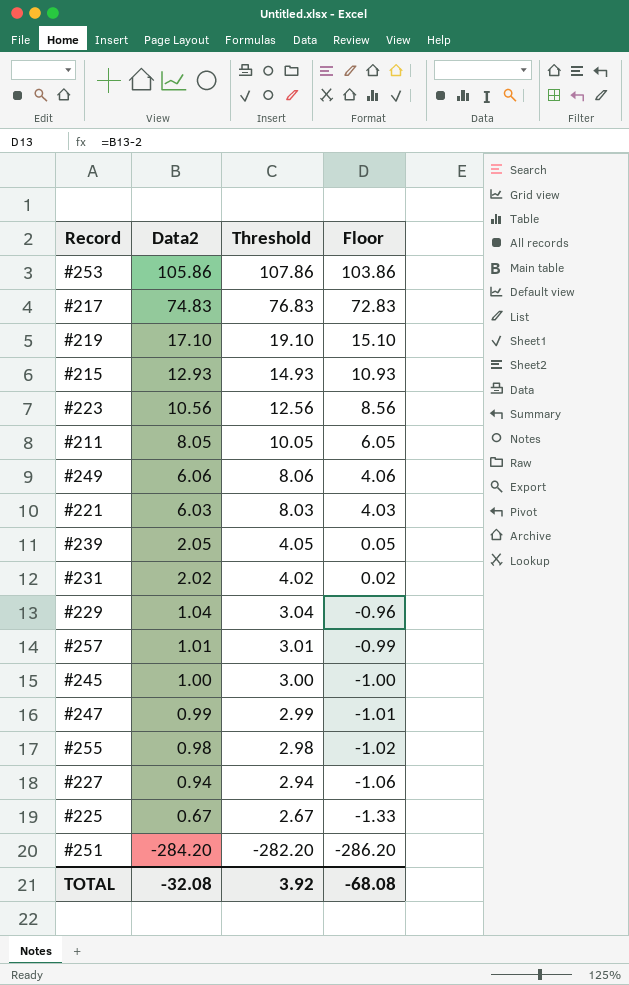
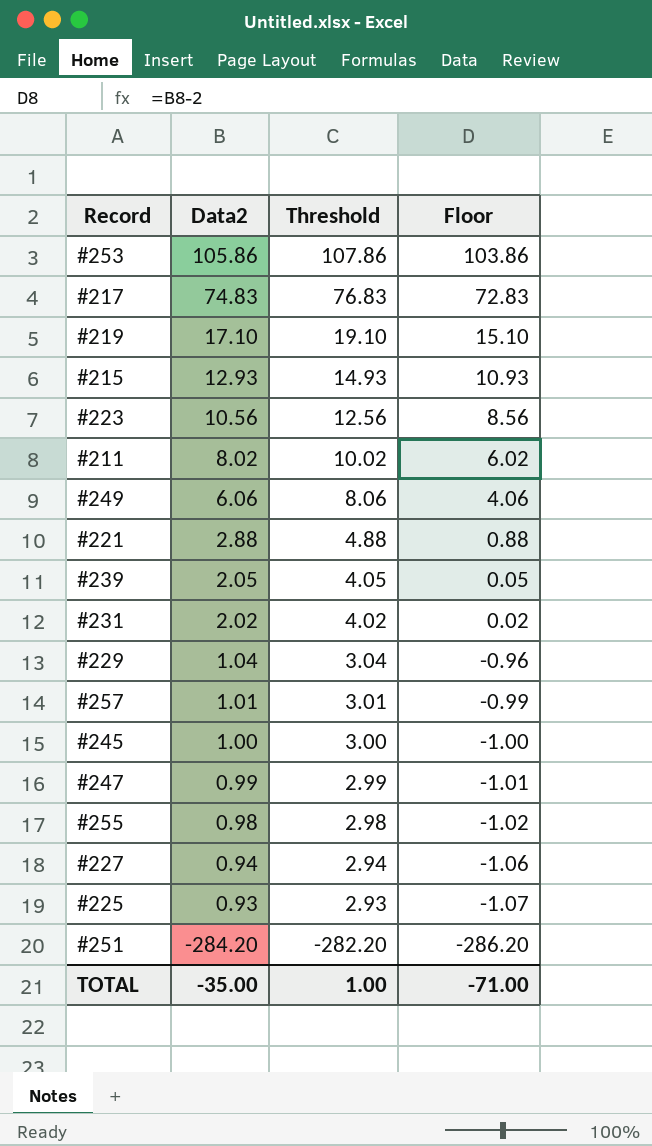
#211 | Data2: 8.05 -> 8.02
#211 | Threshold: 10.05 -> 10.02
#211 | Floor: 6.05 -> 6.02
#221 | Data2: 6.03 -> 2.88
#221 | Threshold: 8.03 -> 4.88
#221 | Floor: 4.03 -> 0.88
#225 | Data2: 0.67 -> 0.93
#225 | Threshold: 2.67 -> 2.93
#225 | Floor: -1.33 -> -1.07
TOTAL | Data2: -32.08 -> -35.00
TOTAL | Threshold: 3.92 -> 1.00
TOTAL | Floor: -68.08 -> -71.00

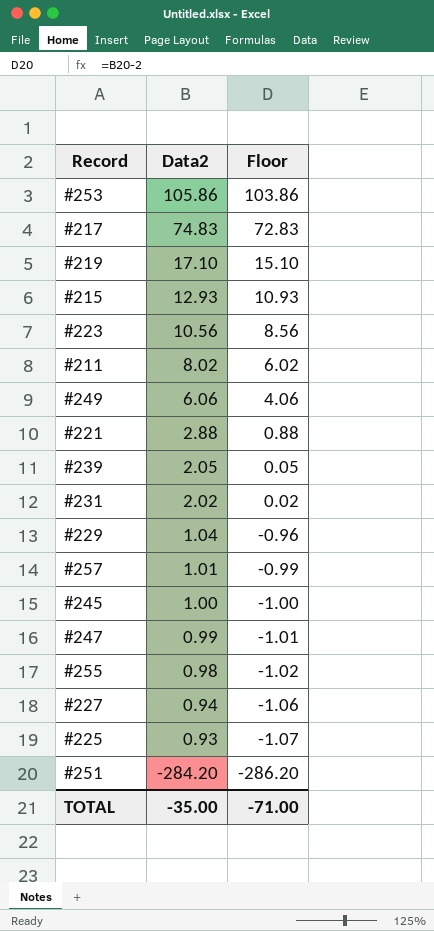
column Threshold | formula: [Data2] + 2 -> none

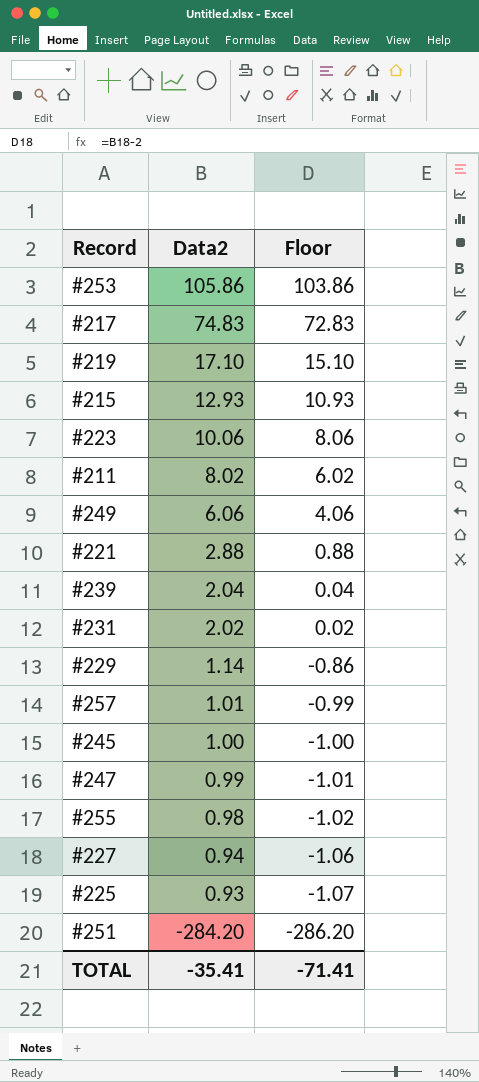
#223 | Data2: 10.56 -> 10.06
#223 | Floor: 8.56 -> 8.06
#239 | Data2: 2.05 -> 2.04
#239 | Floor: 0.05 -> 0.04
#229 | Data2: 1.04 -> 1.14
#229 | Floor: -0.96 -> -0.86
TOTAL | Data2: -35.00 -> -35.41
TOTAL | Floor: -71.00 -> -71.41

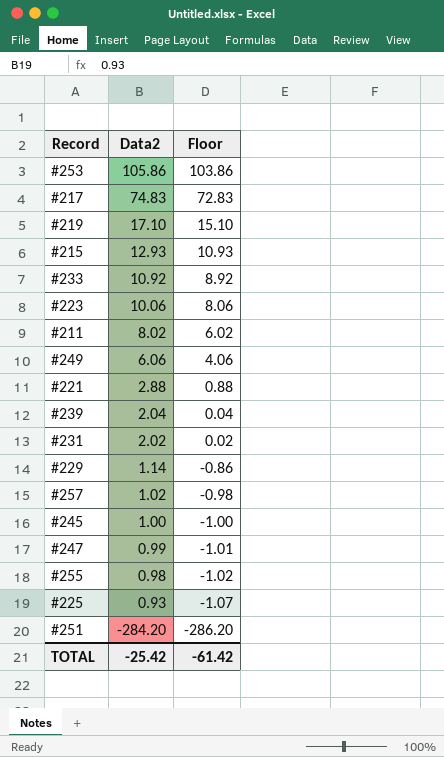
row #227: 0.94 | -1.06 -> none
row #233: none -> 10.92 | 8.92
#257 | Data2: 1.01 -> 1.02
#257 | Floor: -0.99 -> -0.98
TOTAL | Data2: -35.41 -> -25.42
TOTAL | Floor: -71.41 -> -61.42

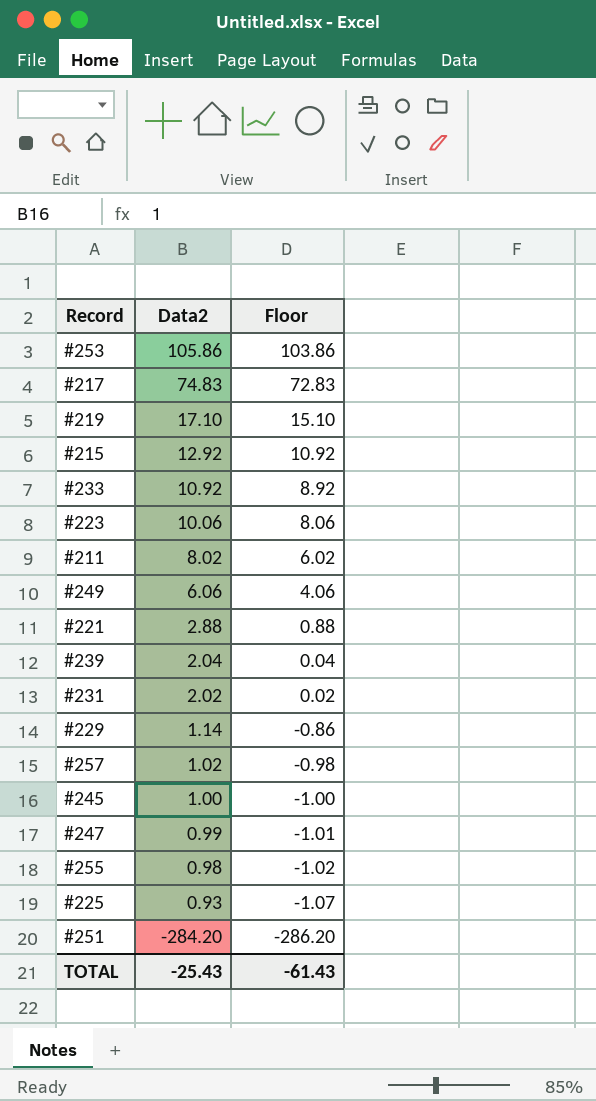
#215 | Data2: 12.93 -> 12.92
#215 | Floor: 10.93 -> 10.92
TOTAL | Data2: -25.42 -> -25.43
TOTAL | Floor: -61.42 -> -61.43

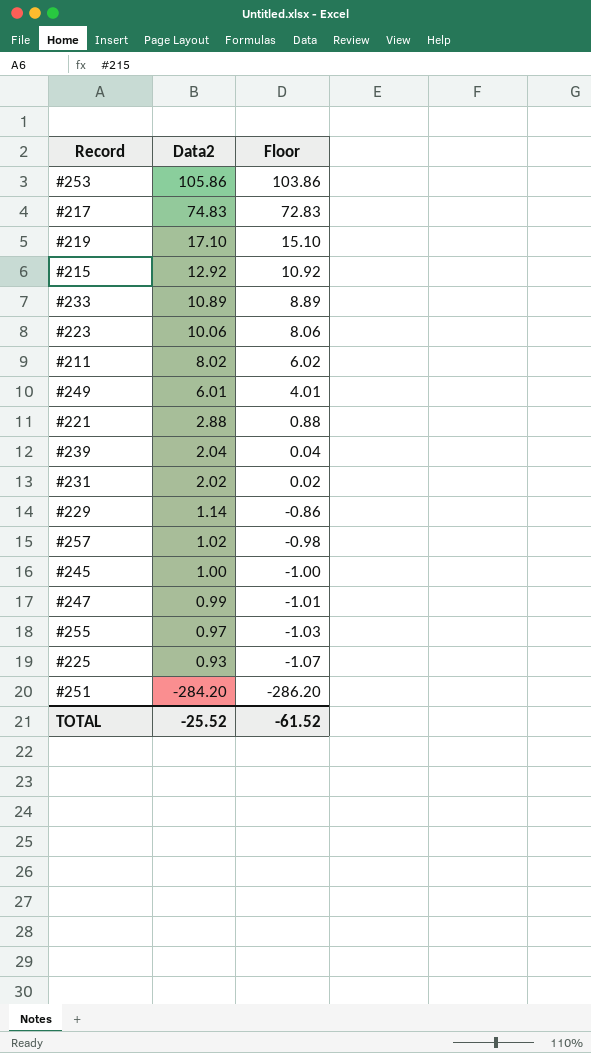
#233 | Data2: 10.92 -> 10.89
#233 | Floor: 8.92 -> 8.89
#249 | Data2: 6.06 -> 6.01
#249 | Floor: 4.06 -> 4.01
#255 | Data2: 0.98 -> 0.97
#255 | Floor: -1.02 -> -1.03
TOTAL | Data2: -25.43 -> -25.52
TOTAL | Floor: -61.43 -> -61.52

